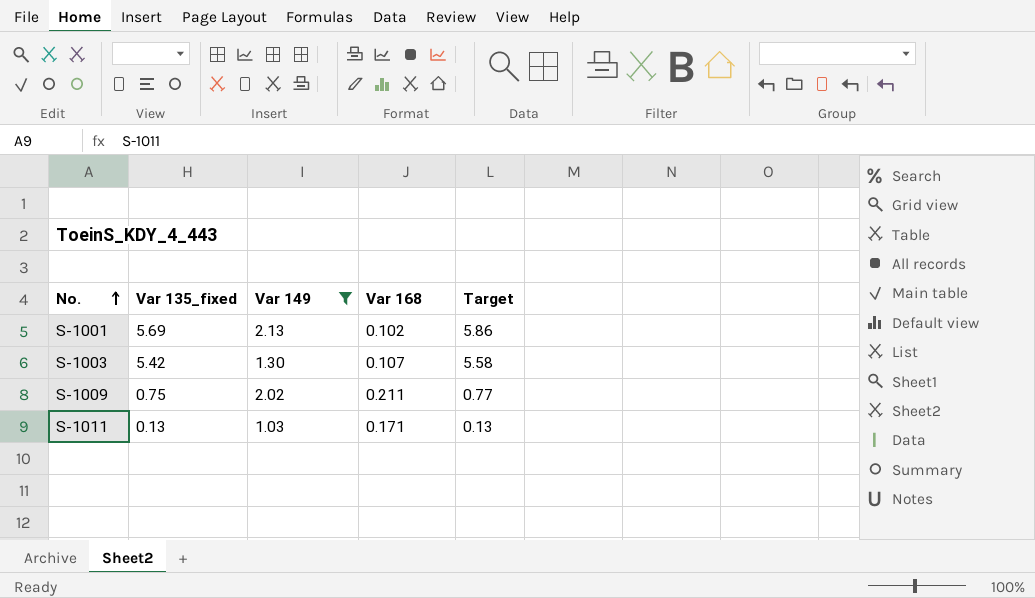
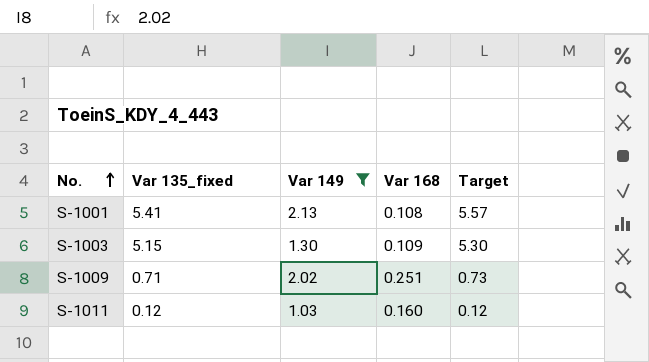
S-1001 | Var 135_fixed: 5.69 -> 5.41
S-1001 | Var 168: 0.102 -> 0.108
S-1001 | Target: 5.86 -> 5.57
S-1003 | Var 135_fixed: 5.42 -> 5.15
S-1003 | Var 168: 0.107 -> 0.109
S-1003 | Target: 5.58 -> 5.30
S-1009 | Var 135_fixed: 0.75 -> 0.71
S-1009 | Var 168: 0.211 -> 0.251
S-1009 | Target: 0.77 -> 0.73
S-1011 | Var 135_fixed: 0.13 -> 0.12
S-1011 | Var 168: 0.171 -> 0.160
S-1011 | Target: 0.13 -> 0.12

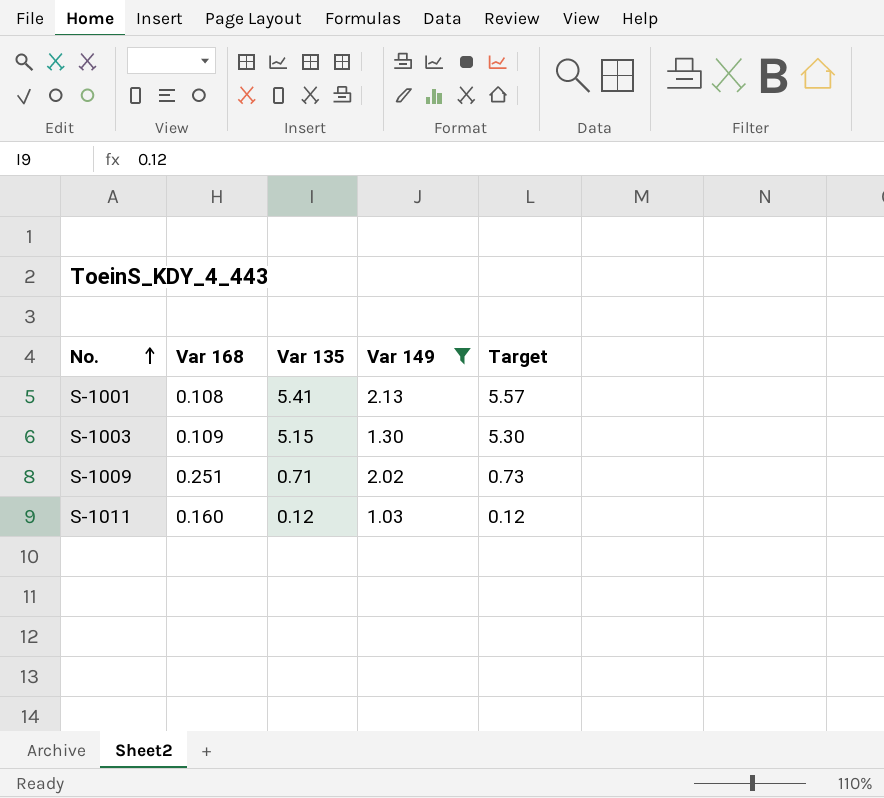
column Var 168 | position: 4 -> 2
column name: Var 135_fixed -> Var 135

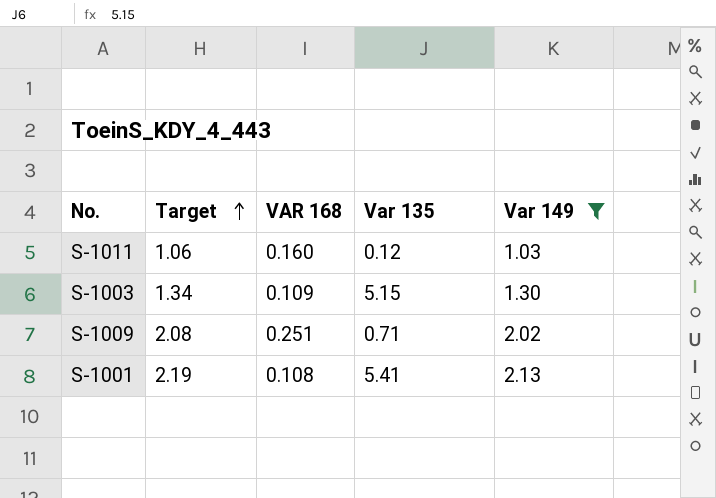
row order: No. ascending -> Target ascending
column Target | formula: [Var 135] * 1.03 -> [Var 149] * 1.03
column Target | position: 5 -> 2
column name: Var 168 -> VAR 168

